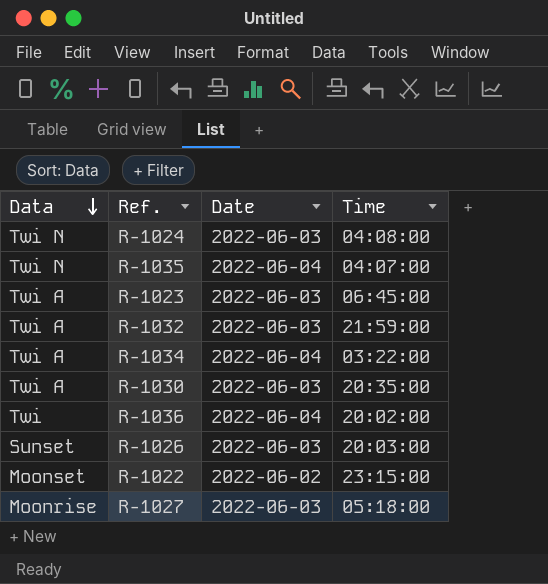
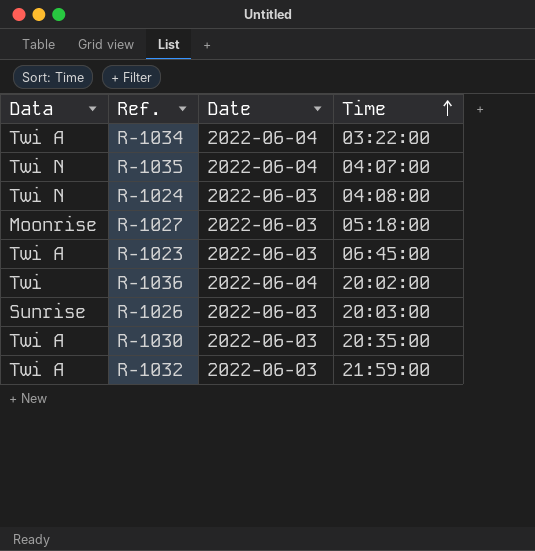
row order: Data descending -> Time ascending
row R-1022: Moonset | 2022-06-02 | 23:15:00 -> none
R-1026 | Data: Sunset -> Sunrise

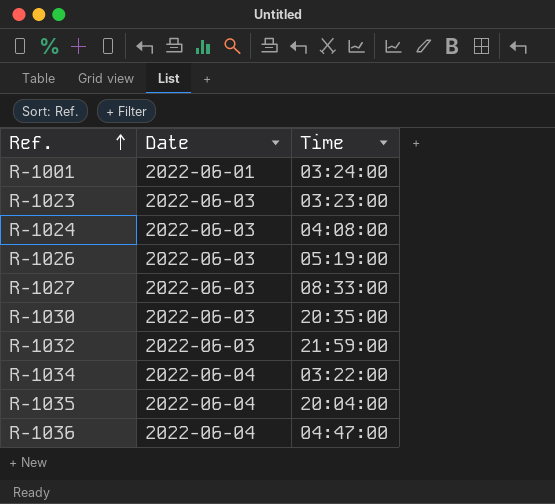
row order: Time ascending -> Ref. ascending
column Data | position: 1 -> none
row R-1001: none -> 2022-06-01 | 03:24:00
R-1023 | Time: 06:45:00 -> 03:23:00
R-1026 | Time: 20:03:00 -> 05:19:00
R-1027 | Time: 05:18:00 -> 08:33:00
R-1035 | Time: 04:07:00 -> 20:04:00
R-1036 | Time: 20:02:00 -> 04:47:00

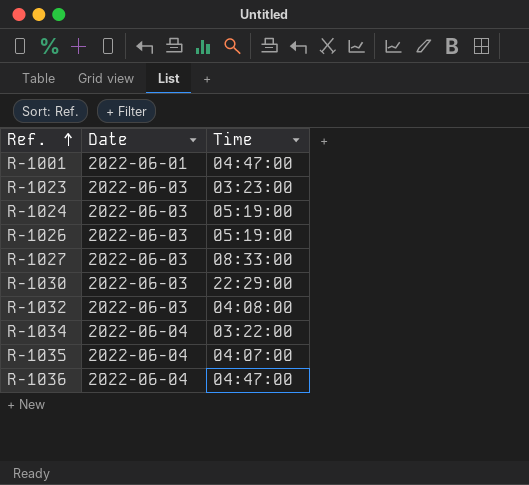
R-1001 | Time: 03:24:00 -> 04:47:00
R-1024 | Time: 04:08:00 -> 05:19:00
R-1030 | Time: 20:35:00 -> 22:29:00
R-1032 | Time: 21:59:00 -> 04:08:00
R-1035 | Time: 20:04:00 -> 04:07:00

